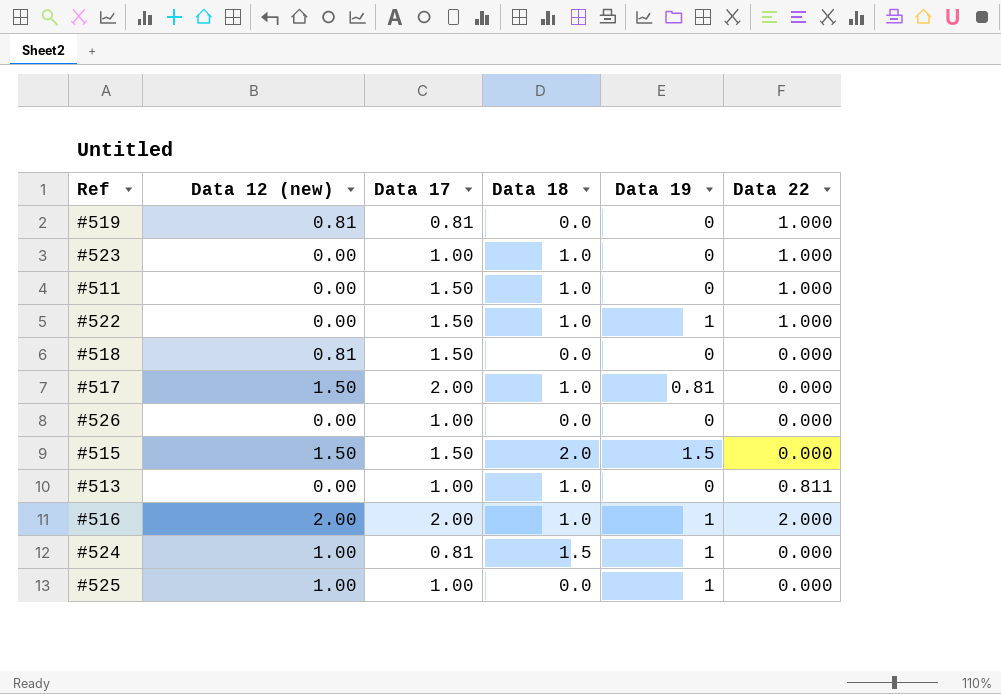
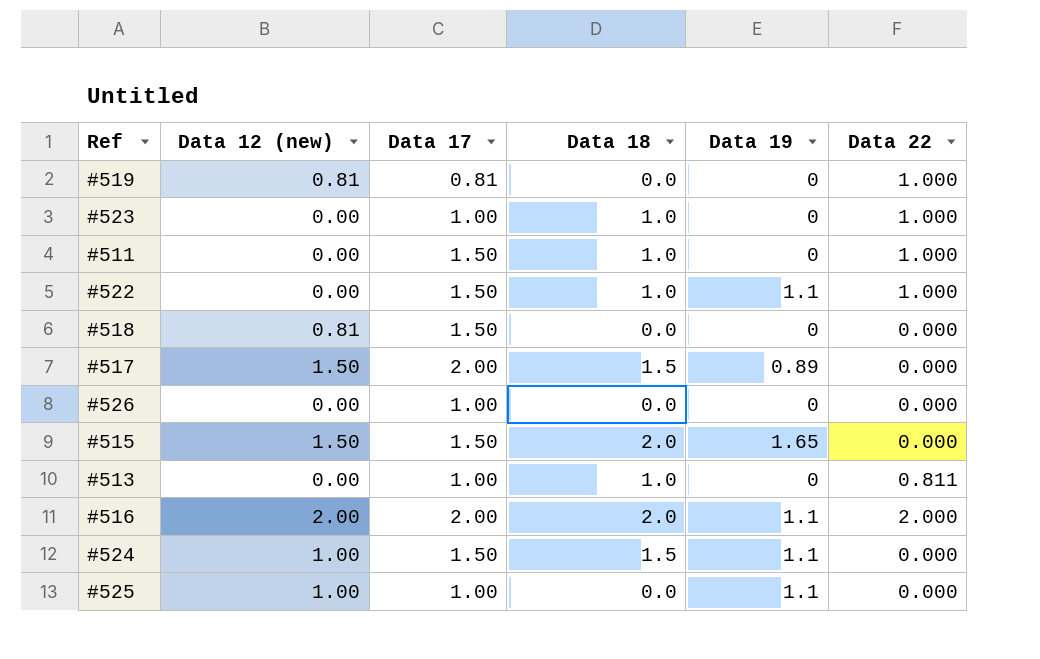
#522 | Data 19: 1 -> 1.1
#517 | Data 18: 1.0 -> 1.5
#517 | Data 19: 0.81 -> 0.89
#515 | Data 19: 1.5 -> 1.65
#516 | Data 18: 1.0 -> 2.0
#516 | Data 19: 1 -> 1.1
#524 | Data 17: 0.81 -> 1.50
#524 | Data 19: 1 -> 1.1
#525 | Data 19: 1 -> 1.1

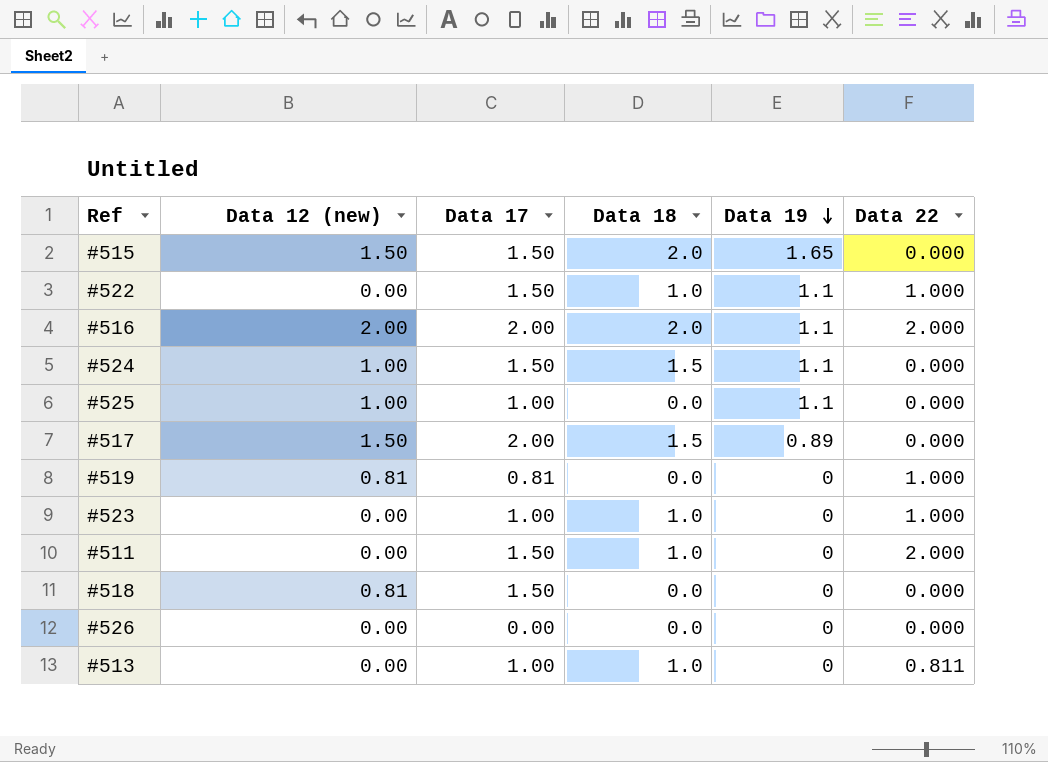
row order: none -> Data 19 descending
#511 | Data 22: 1.000 -> 2.000
#526 | Data 17: 1.00 -> 0.00

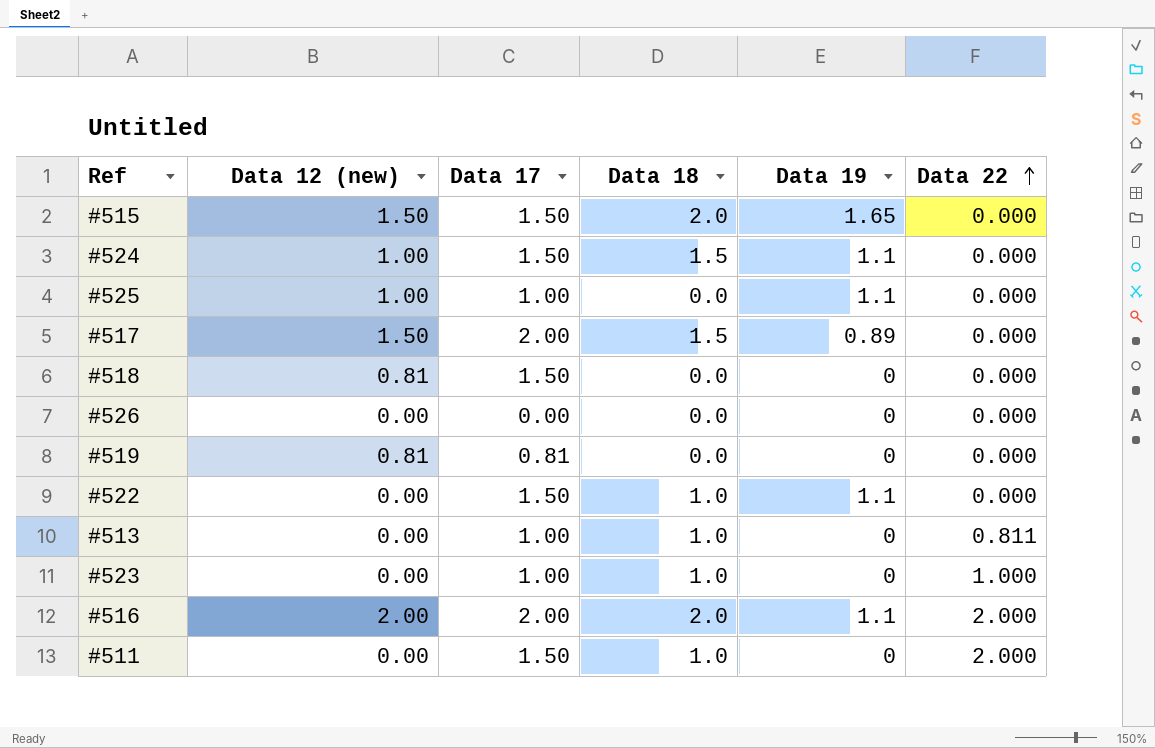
row order: Data 19 descending -> Data 22 ascending
#519 | Data 22: 1.000 -> 0.000
#522 | Data 22: 1.000 -> 0.000

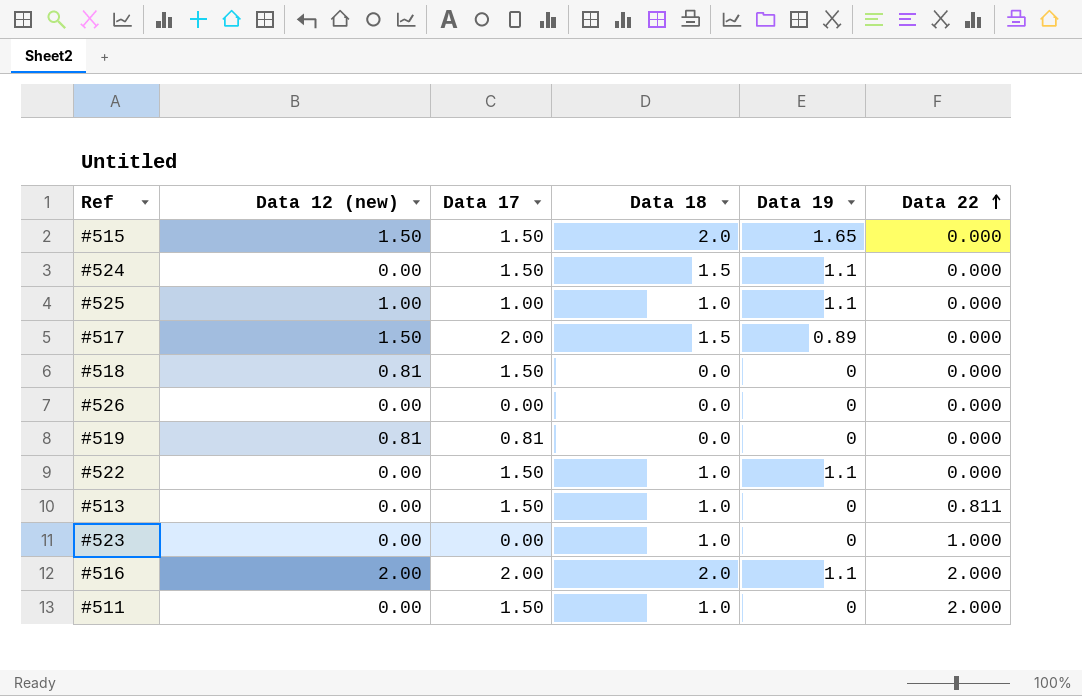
#524 | Data 12 (new): 1.00 -> 0.00
#525 | Data 18: 0.0 -> 1.0
#513 | Data 17: 1.00 -> 1.50
#523 | Data 17: 1.00 -> 0.00

